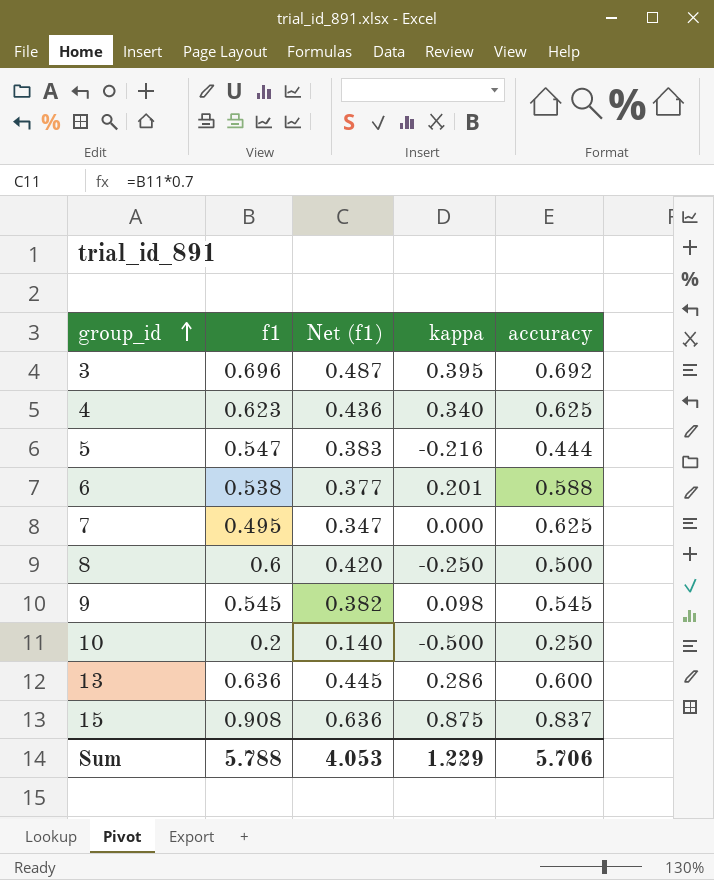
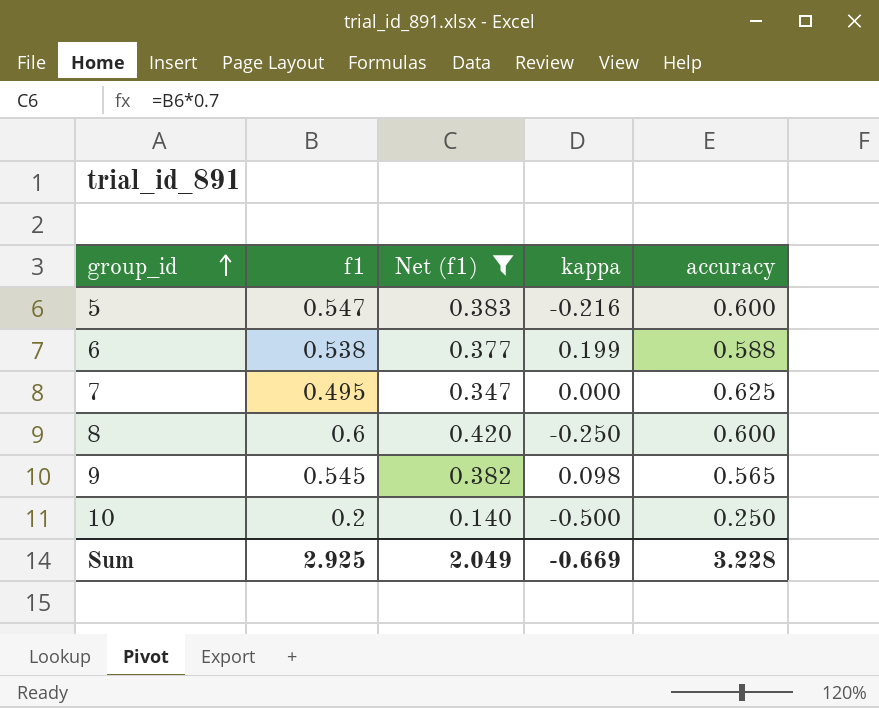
filter: none -> Net (f1) <= 0.420
5 | accuracy: 0.444 -> 0.600
6 | kappa: 0.201 -> 0.199
8 | accuracy: 0.500 -> 0.600
9 | accuracy: 0.545 -> 0.565
Sum | f1: 5.788 -> 2.925
Sum | Net (f1): 4.053 -> 2.049
Sum | kappa: 1.229 -> -0.669
Sum | accuracy: 5.706 -> 3.228

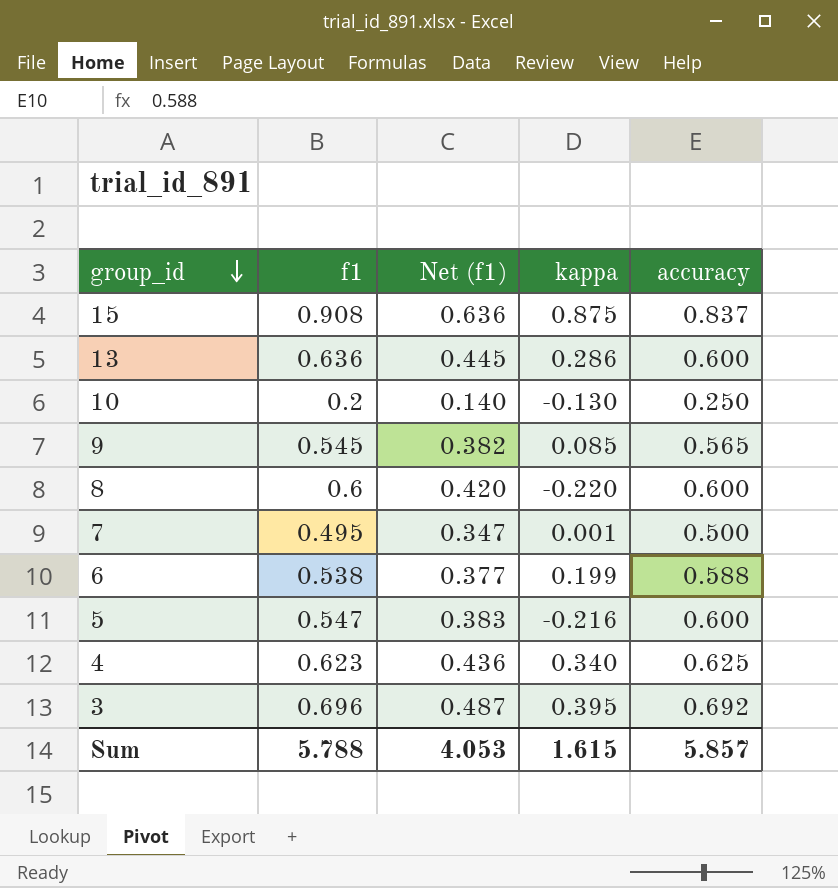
filter: Net (f1) <= 0.420 -> none
row order: group_id ascending -> group_id descending
10 | kappa: -0.500 -> -0.130
9 | kappa: 0.098 -> 0.085
8 | kappa: -0.250 -> -0.220
7 | kappa: 0.000 -> 0.001
7 | accuracy: 0.625 -> 0.500
Sum | f1: 2.925 -> 5.788
Sum | Net (f1): 2.049 -> 4.053
Sum | kappa: -0.669 -> 1.615
Sum | accuracy: 3.228 -> 5.857

